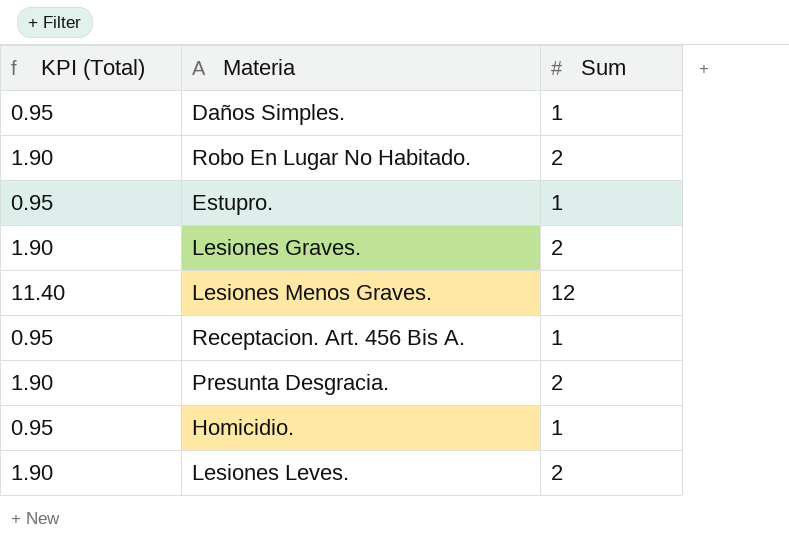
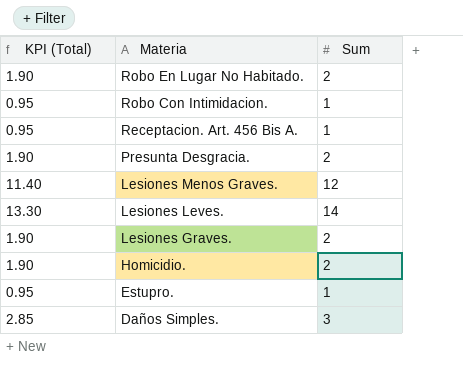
row order: none -> Materia descending
row Robo Con Intimidacion.: none -> 0.95 | 1
Lesiones Leves. | KPI (Total): 1.90 -> 13.30
Lesiones Leves. | Sum: 2 -> 14
Homicidio. | KPI (Total): 0.95 -> 1.90
Homicidio. | Sum: 1 -> 2
Daños Simples. | KPI (Total): 0.95 -> 2.85
Daños Simples. | Sum: 1 -> 3

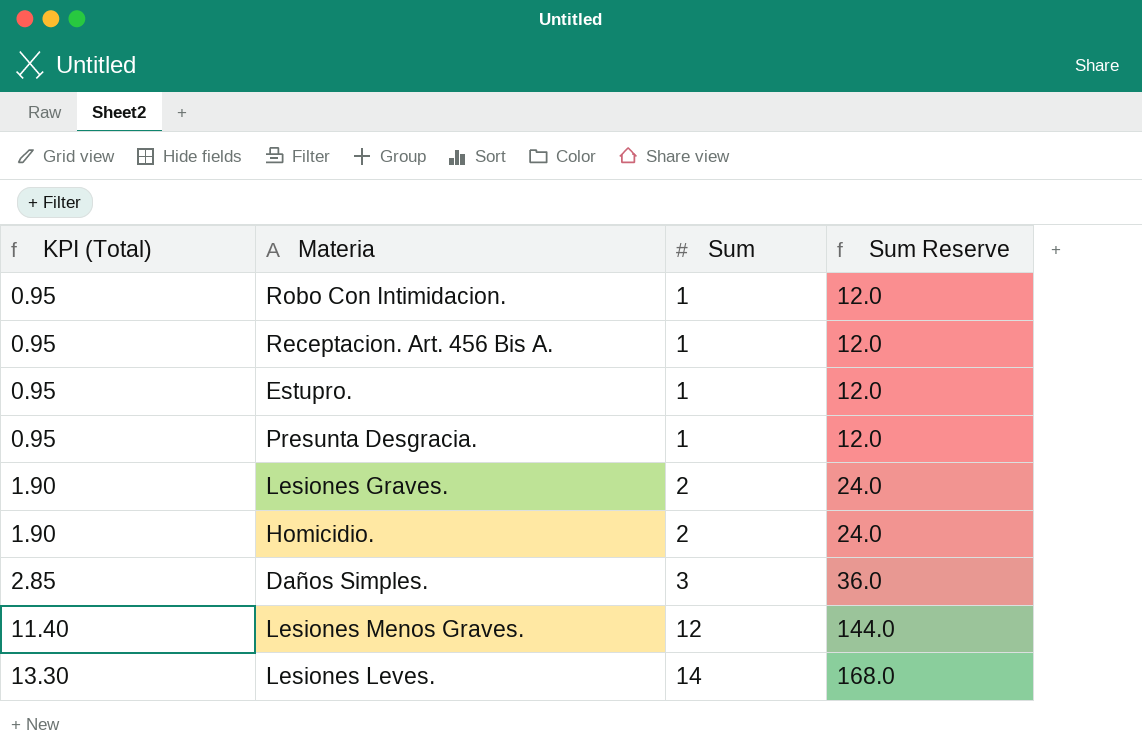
row order: Materia descending -> KPI (Total) ascending
column Sum Reserve | formula: none -> [Sum] * 12
row Robo En Lugar No Habitado.: 1.90 | 2 -> none
Presunta Desgracia. | KPI (Total): 1.90 -> 0.95
Presunta Desgracia. | Sum: 2 -> 1

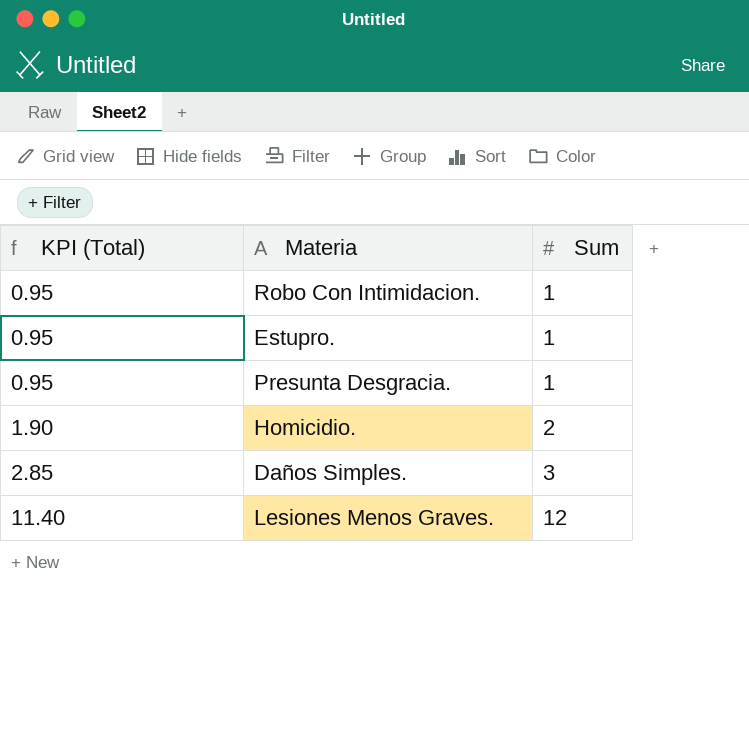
column Sum Reserve | formula: [Sum] * 12 -> none
row Receptacion. Art. 456 Bis A.: 0.95 | 1 | 12.0 -> none
row Lesiones Graves.: 1.90 | 2 | 24.0 -> none
row Lesiones Leves.: 13.30 | 14 | 168.0 -> none

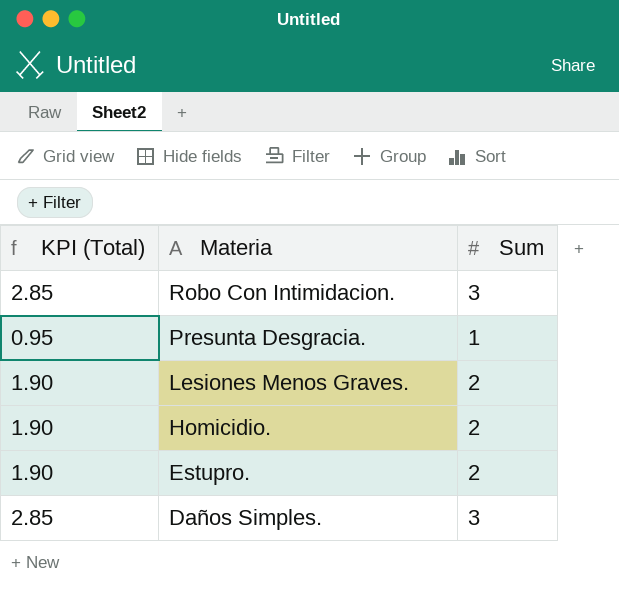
row order: KPI (Total) ascending -> Materia descending
Robo Con Intimidacion. | KPI (Total): 0.95 -> 2.85
Robo Con Intimidacion. | Sum: 1 -> 3
Lesiones Menos Graves. | KPI (Total): 11.40 -> 1.90
Lesiones Menos Graves. | Sum: 12 -> 2
Estupro. | KPI (Total): 0.95 -> 1.90
Estupro. | Sum: 1 -> 2

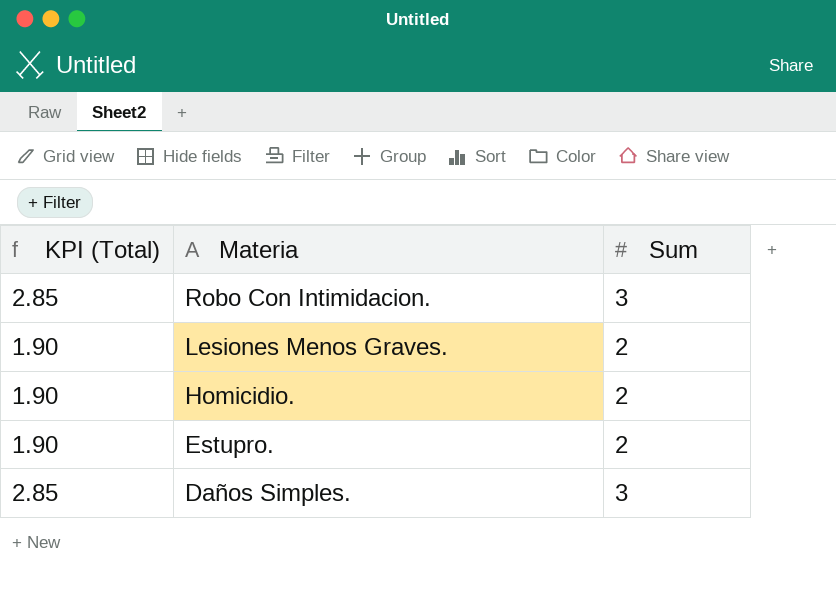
row Presunta Desgracia.: 0.95 | 1 -> none

